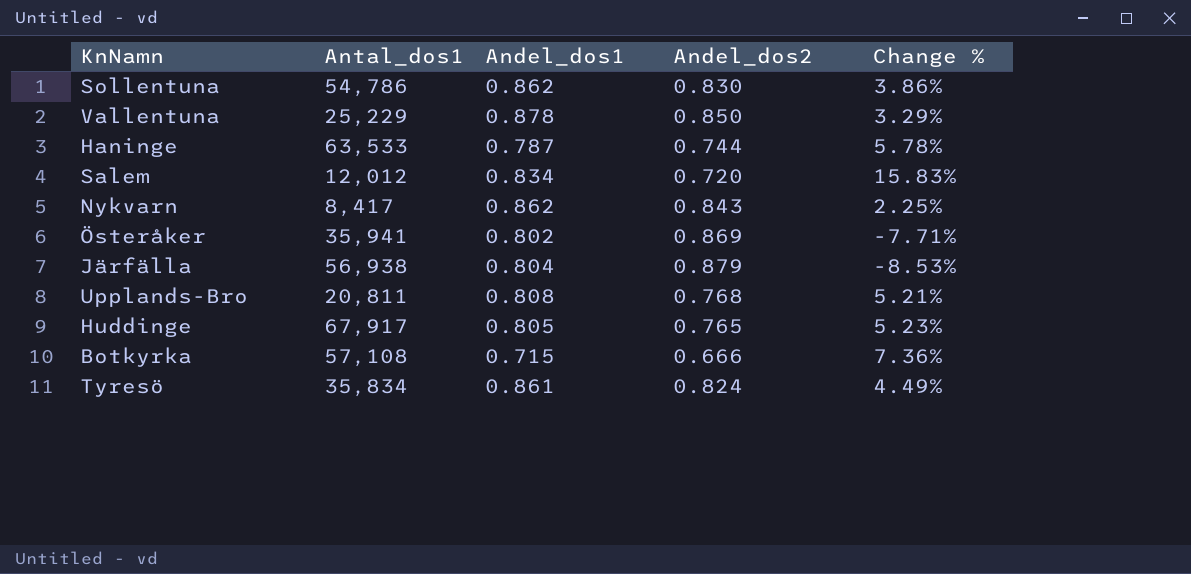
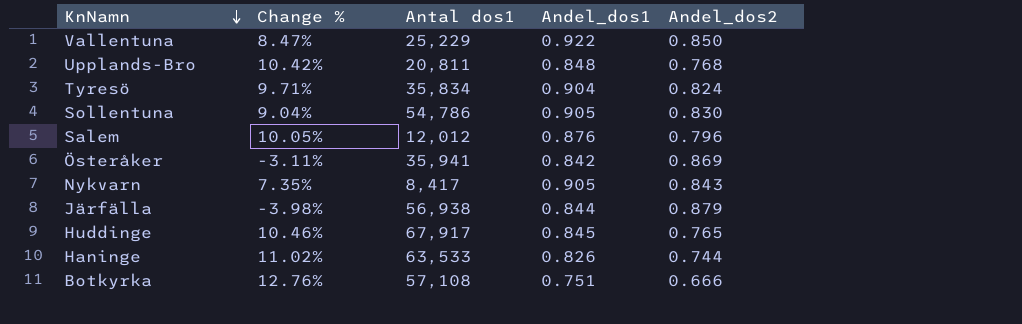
row order: none -> KnNamn descending
column Change % | position: 5 -> 2
column name: Antal_dos1 -> Antal dos1
Vallentuna | Change %: 3.29% -> 8.47%
Vallentuna | Andel_dos1: 0.878 -> 0.922
Upplands-Bro | Change %: 5.21% -> 10.42%
Upplands-Bro | Andel_dos1: 0.808 -> 0.848
Tyresö | Change %: 4.49% -> 9.71%
Tyresö | Andel_dos1: 0.861 -> 0.904
Sollentuna | Change %: 3.86% -> 9.04%
Sollentuna | Andel_dos1: 0.862 -> 0.905
Salem | Change %: 15.83% -> 10.05%
Salem | Andel_dos1: 0.834 -> 0.876
Salem | Andel_dos2: 0.720 -> 0.796
Österåker | Change %: -7.71% -> -3.11%
Österåker | Andel_dos1: 0.802 -> 0.842
Nykvarn | Change %: 2.25% -> 7.35%
Nykvarn | Andel_dos1: 0.862 -> 0.905
Järfälla | Change %: -8.53% -> -3.98%
Järfälla | Andel_dos1: 0.804 -> 0.844
Huddinge | Change %: 5.23% -> 10.46%
Huddinge | Andel_dos1: 0.805 -> 0.845
Haninge | Change %: 5.78% -> 11.02%
Haninge | Andel_dos1: 0.787 -> 0.826
Botkyrka | Change %: 7.36% -> 12.76%
Botkyrka | Andel_dos1: 0.715 -> 0.751

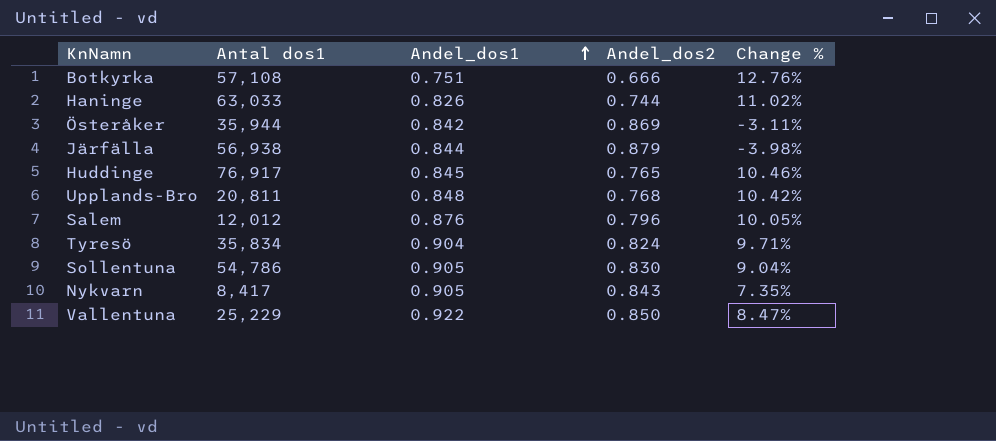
row order: KnNamn descending -> Andel_dos1 ascending
column Change % | position: 2 -> 5
Haninge | Antal dos1: 63,533 -> 63,033
Österåker | Antal dos1: 35,941 -> 35,944
Huddinge | Antal dos1: 67,917 -> 76,917

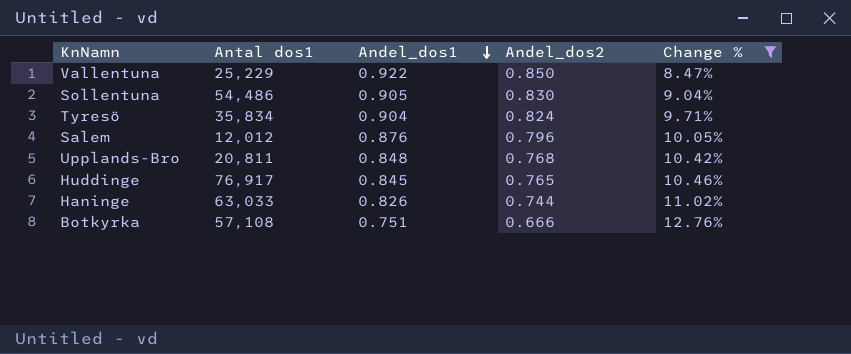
filter: none -> Change % >= 8.47%
row order: Andel_dos1 ascending -> Andel_dos1 descending
Sollentuna | Antal dos1: 54,786 -> 54,486

